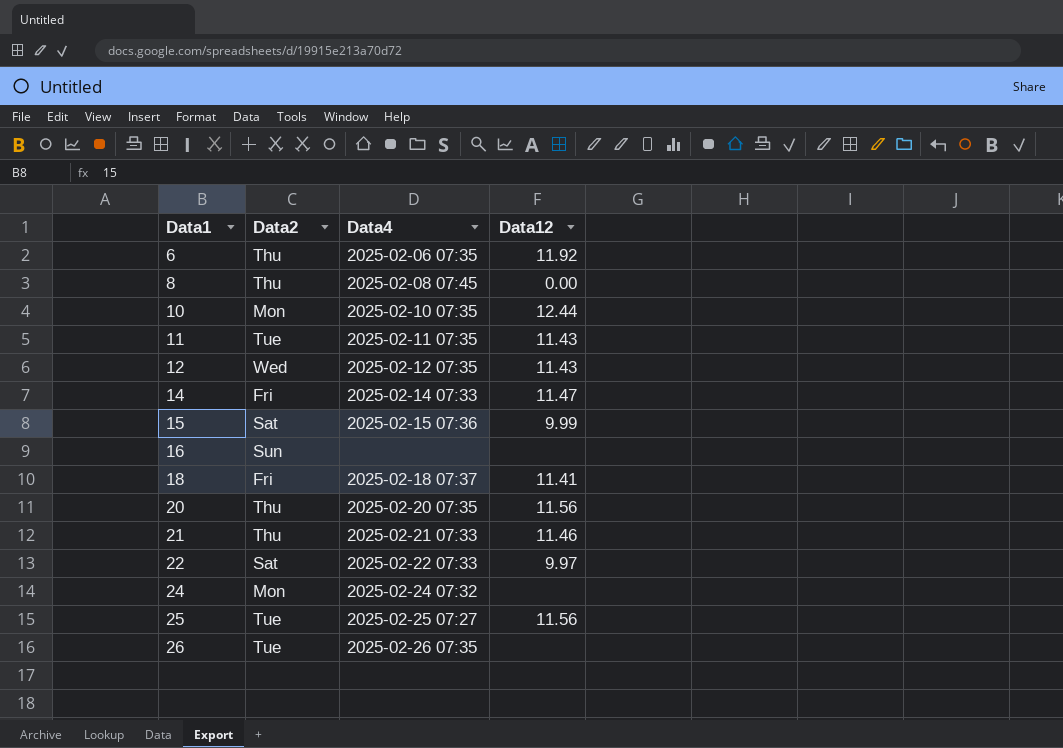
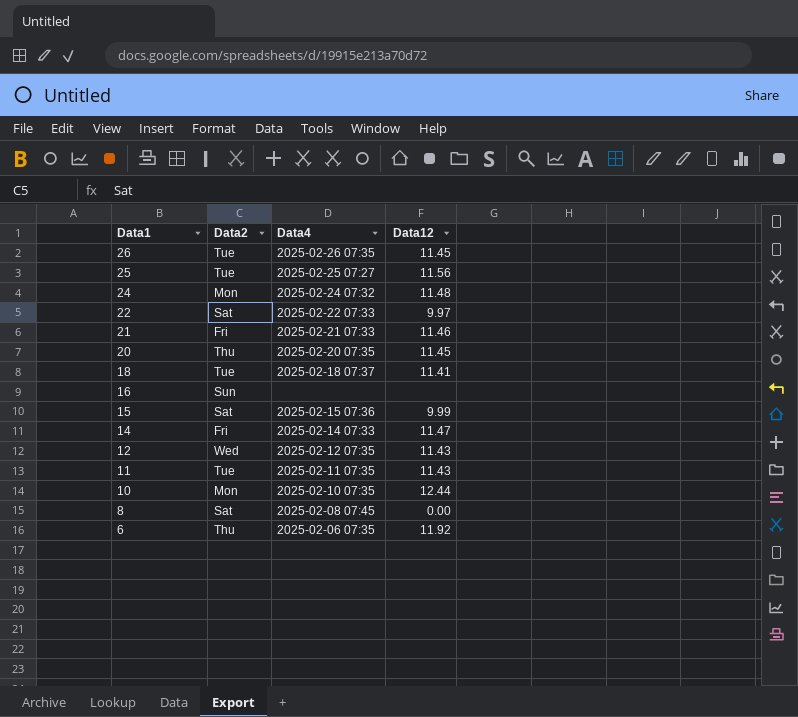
row order: Data1 ascending -> Data1 descending
26 | Data12: none -> 11.45
24 | Data12: none -> 11.48
21 | Data2: Thu -> Fri
20 | Data12: 11.56 -> 11.45
18 | Data2: Fri -> Tue
8 | Data2: Thu -> Sat

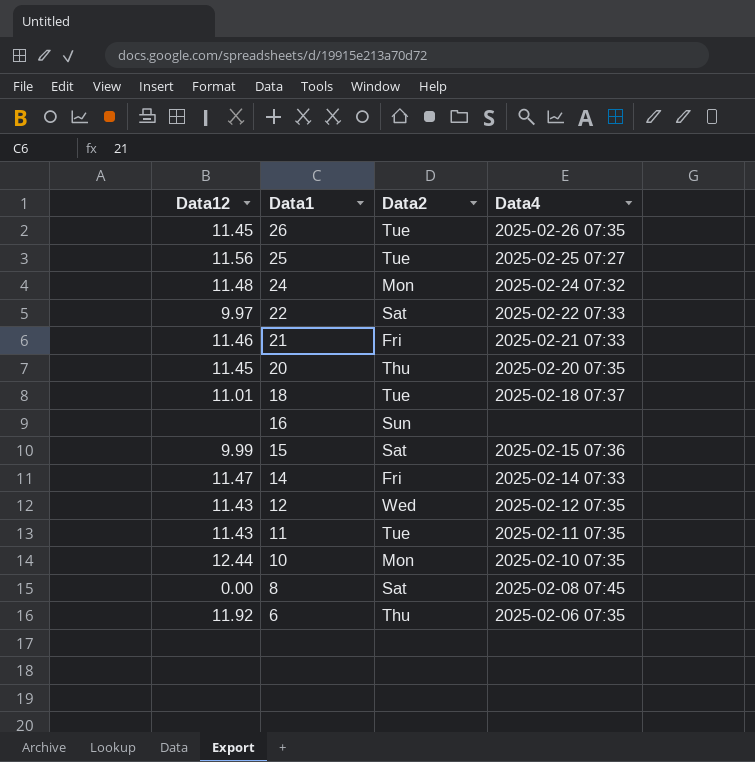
column Data12 | position: 4 -> 1
18 | Data12: 11.41 -> 11.01

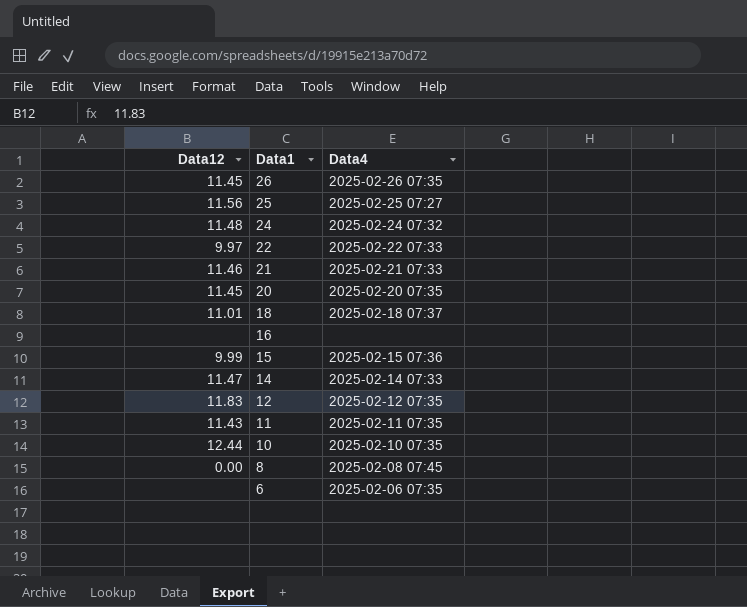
column Data2 | position: 3 -> none
12 | Data12: 11.43 -> 11.83
6 | Data12: 11.92 -> none

